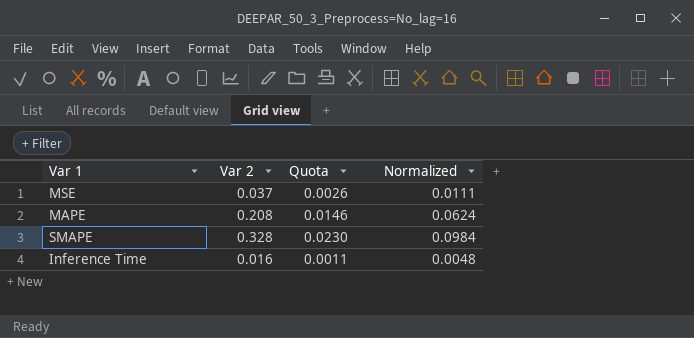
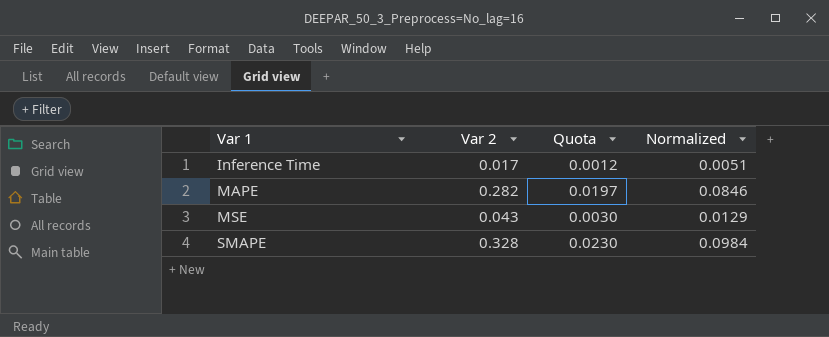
row order: none -> Var 1 ascending
Inference Time | Var 2: 0.016 -> 0.017
Inference Time | Quota: 0.0011 -> 0.0012
Inference Time | Normalized: 0.0048 -> 0.0051
MAPE | Var 2: 0.208 -> 0.282
MAPE | Quota: 0.0146 -> 0.0197
MAPE | Normalized: 0.0624 -> 0.0846
MSE | Var 2: 0.037 -> 0.043
MSE | Quota: 0.0026 -> 0.0030
MSE | Normalized: 0.0111 -> 0.0129

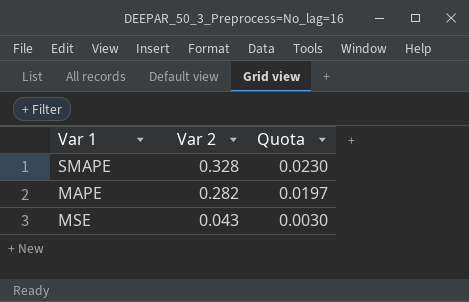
row order: Var 1 ascending -> Var 2 descending
column Normalized | formula: [Var 2] * 0.3 -> none
row Inference Time: 0.017 | 0.0012 | 0.0051 -> none

